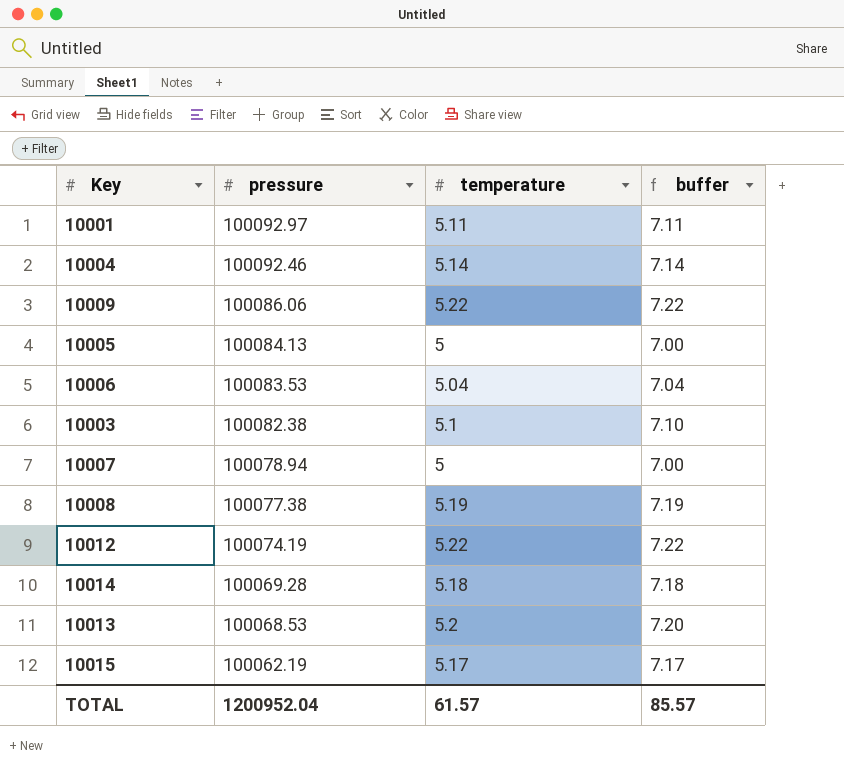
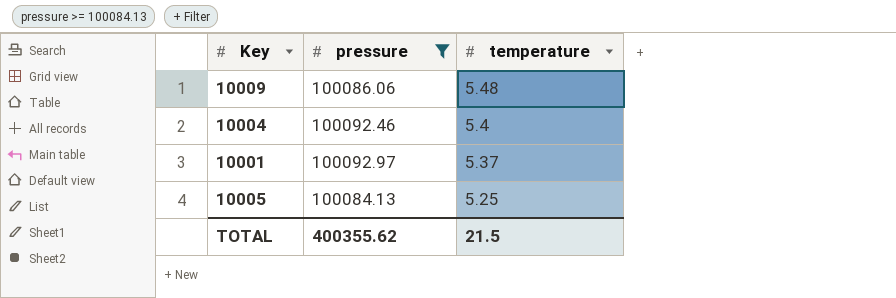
filter: none -> pressure >= 100084.13
row order: pressure descending -> temperature descending
column buffer | formula: [temperature] + 2 -> none
10009 | temperature: 5.22 -> 5.48
10004 | temperature: 5.14 -> 5.4
10001 | temperature: 5.11 -> 5.37
10005 | temperature: 5 -> 5.25
TOTAL | pressure: 1200952.04 -> 400355.62
TOTAL | temperature: 61.57 -> 21.5

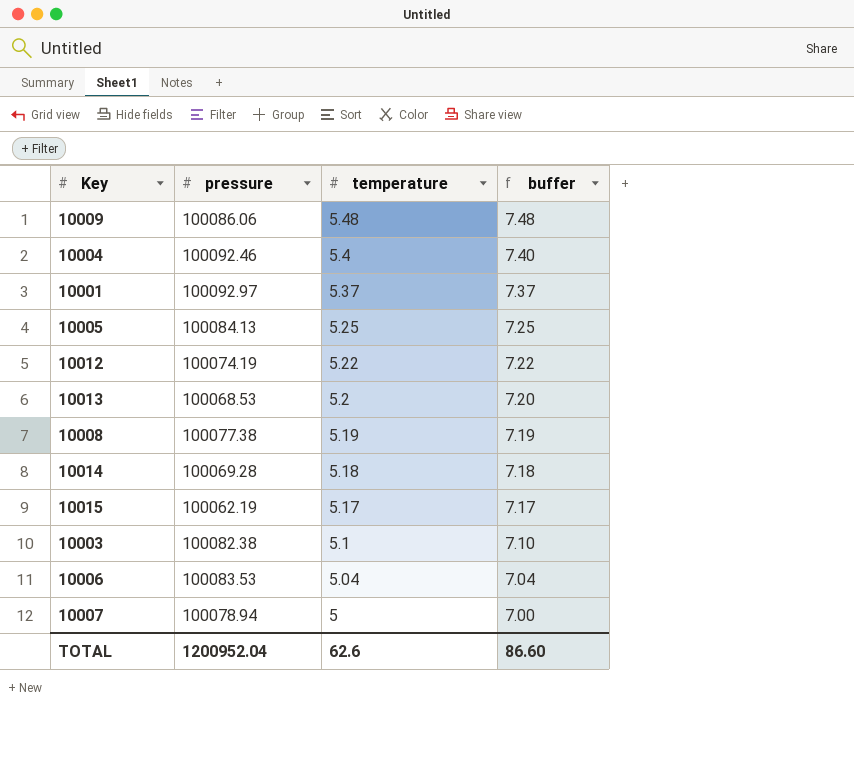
filter: pressure >= 100084.13 -> none
column buffer | formula: none -> [temperature] + 2
TOTAL | pressure: 400355.62 -> 1200952.04
TOTAL | temperature: 21.5 -> 62.6

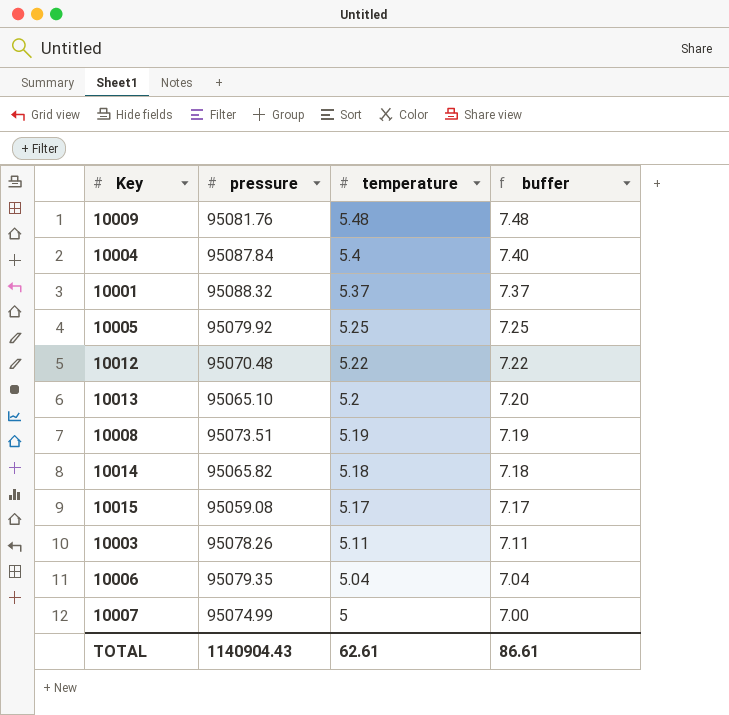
10009 | pressure: 100086.06 -> 95081.76
10004 | pressure: 100092.46 -> 95087.84
10001 | pressure: 100092.97 -> 95088.32
10005 | pressure: 100084.13 -> 95079.92
10012 | pressure: 100074.19 -> 95070.48
10013 | pressure: 100068.53 -> 95065.10
10008 | pressure: 100077.38 -> 95073.51
10014 | pressure: 100069.28 -> 95065.82
10015 | pressure: 100062.19 -> 95059.08
10003 | pressure: 100082.38 -> 95078.26
10003 | temperature: 5.1 -> 5.11
10003 | buffer: 7.10 -> 7.11
10006 | pressure: 100083.53 -> 95079.35
10007 | pressure: 100078.94 -> 95074.99
TOTAL | pressure: 1200952.04 -> 1140904.43
TOTAL | temperature: 62.6 -> 62.61
TOTAL | buffer: 86.60 -> 86.61

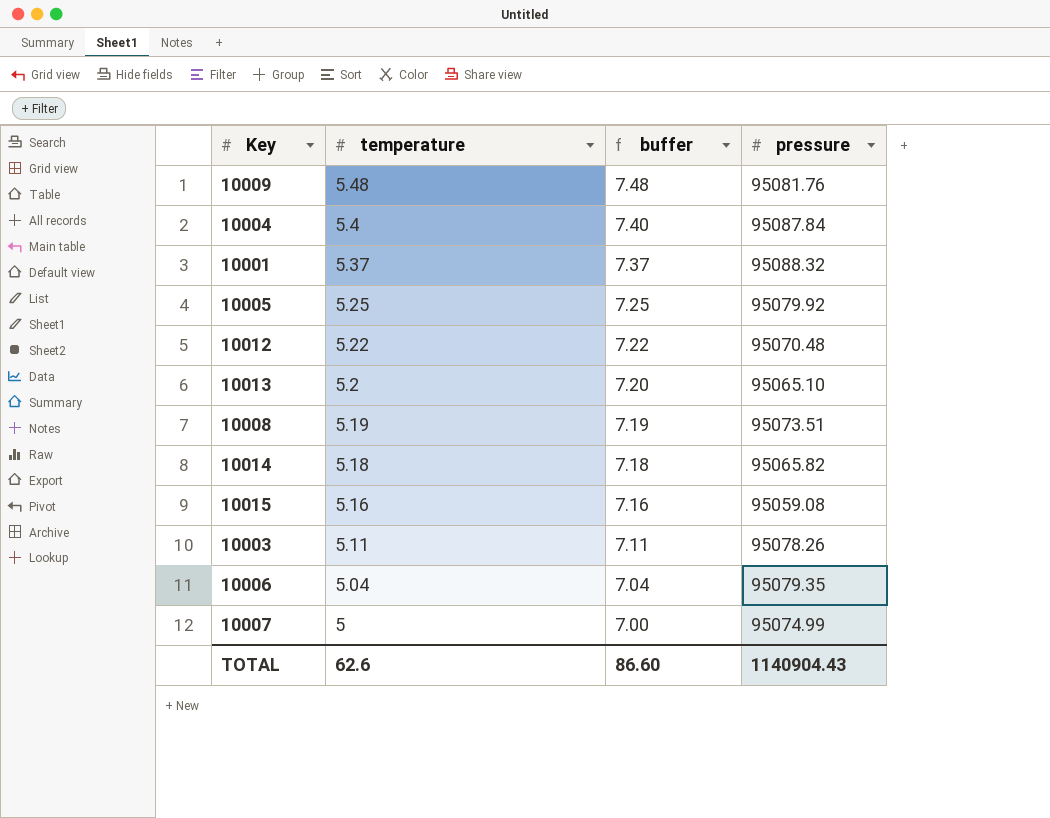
column pressure | position: 2 -> 4
10015 | temperature: 5.17 -> 5.16
10015 | buffer: 7.17 -> 7.16
TOTAL | temperature: 62.61 -> 62.6
TOTAL | buffer: 86.61 -> 86.60

